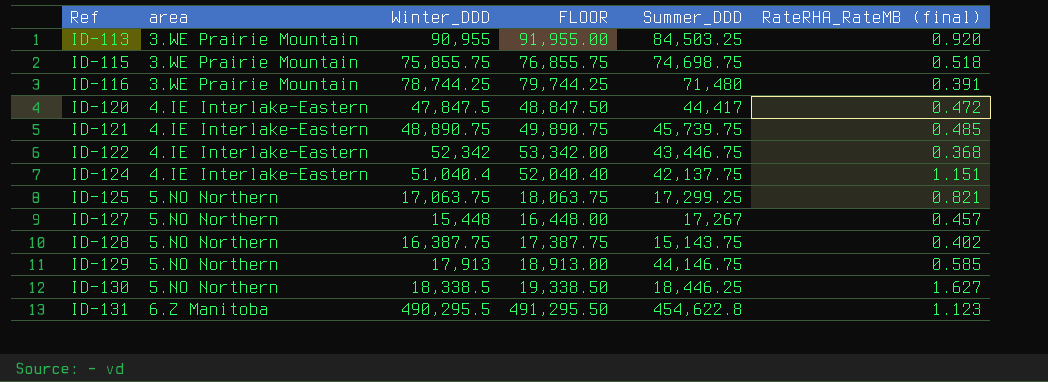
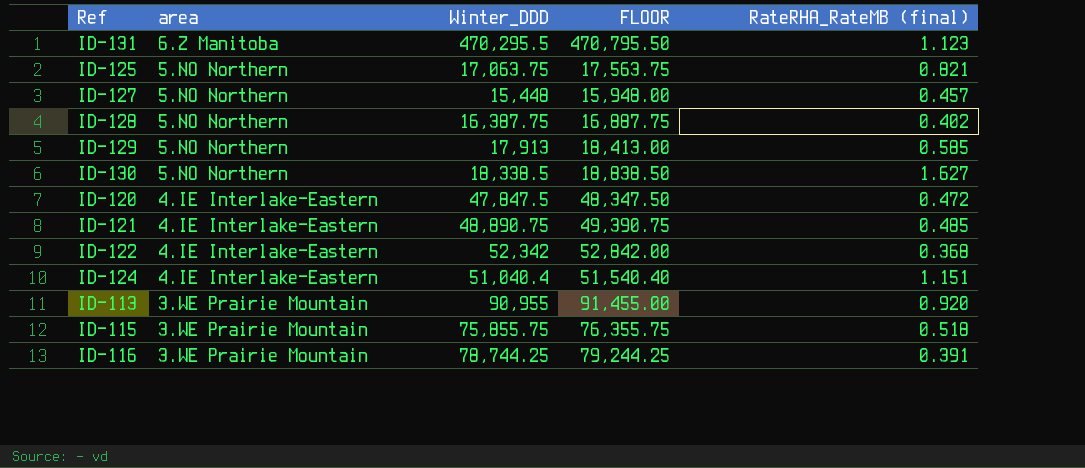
row order: Ref ascending -> area descending
column Summer_DDD | position: 5 -> none
column FLOOR | formula: [Winter_DDD] + 1000 -> [Winter_DDD] + 500
ID-131 | Winter_DDD: 490,295.5 -> 470,295.5

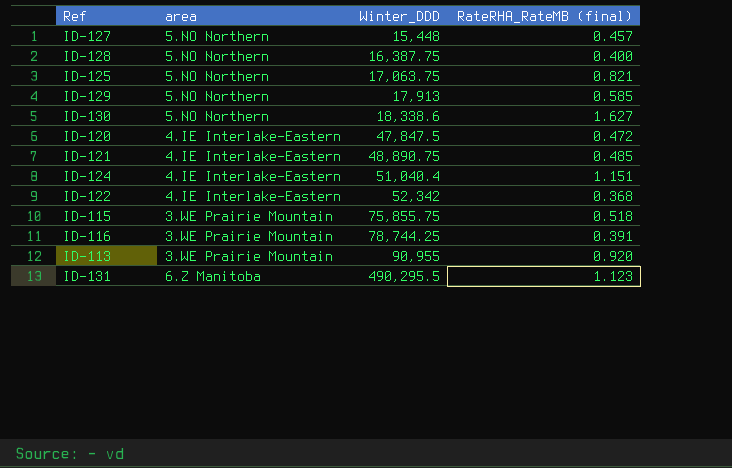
row order: area descending -> Winter_DDD ascending
column FLOOR | formula: [Winter_DDD] + 500 -> none
ID-128 | RateRHA_RateMB (final): 0.402 -> 0.400
ID-130 | Winter_DDD: 18,338.5 -> 18,338.6
ID-131 | Winter_DDD: 470,295.5 -> 490,295.5

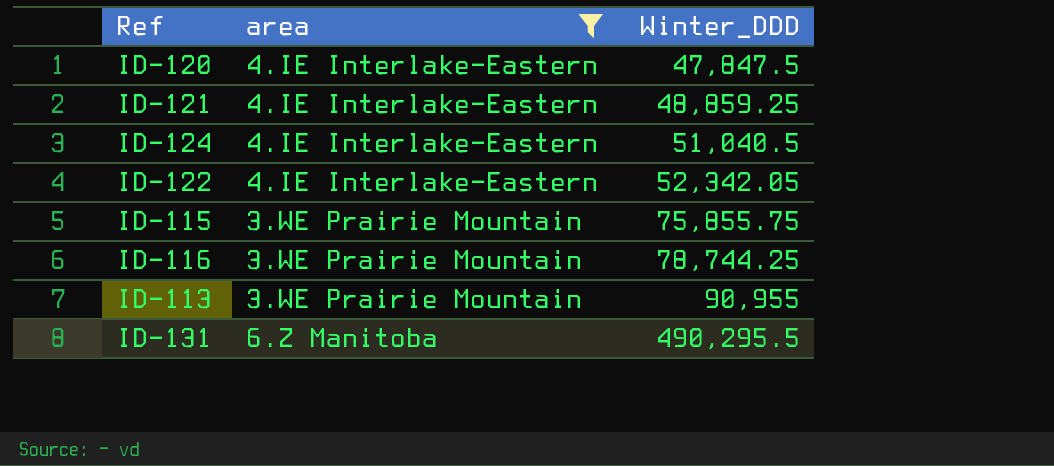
filter: none -> area != 5.NO Northern
column RateRHA_RateMB (final) | position: 4 -> none
ID-121 | Winter_DDD: 48,890.75 -> 48,859.25
ID-124 | Winter_DDD: 51,040.4 -> 51,040.5
ID-122 | Winter_DDD: 52,342 -> 52,342.05

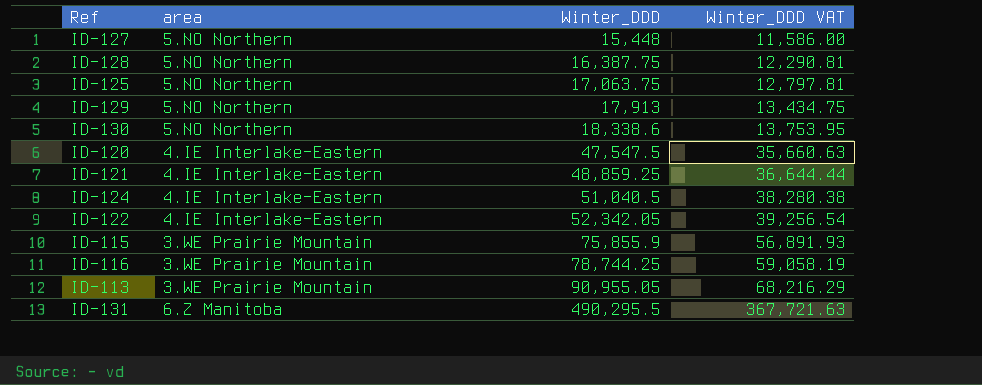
filter: area != 5.NO Northern -> none
column Winter_DDD VAT | formula: none -> [Winter_DDD] * 0.75
ID-120 | Winter_DDD: 47,847.5 -> 47,547.5
ID-115 | Winter_DDD: 75,855.75 -> 75,855.9
ID-113 | Winter_DDD: 90,955 -> 90,955.05

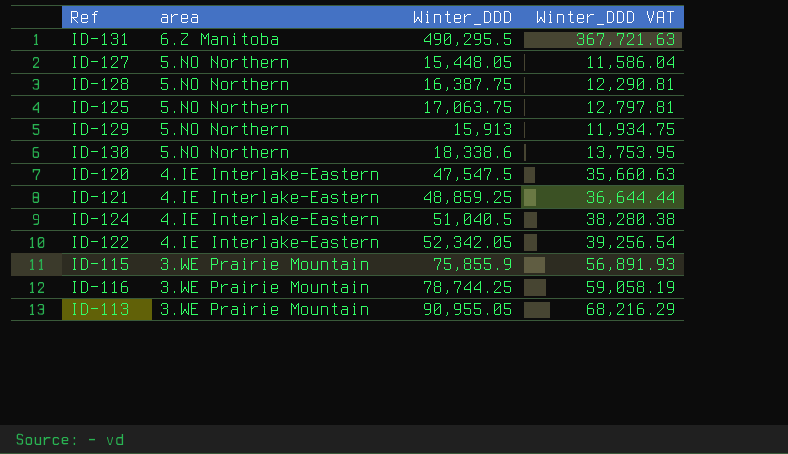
row order: Winter_DDD ascending -> area descending
ID-127 | Winter_DDD: 15,448 -> 15,448.05
ID-127 | Winter_DDD VAT: 11,586.00 -> 11,586.04
ID-129 | Winter_DDD: 17,913 -> 15,913
ID-129 | Winter_DDD VAT: 13,434.75 -> 11,934.75

